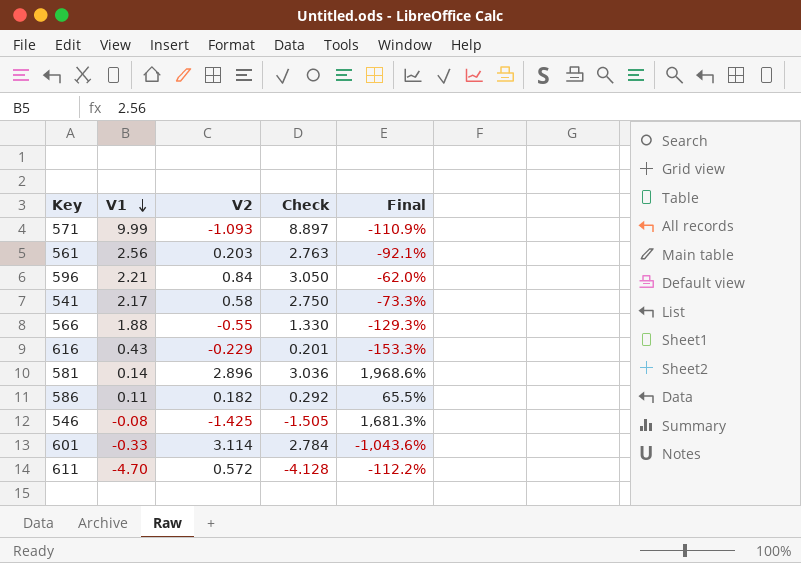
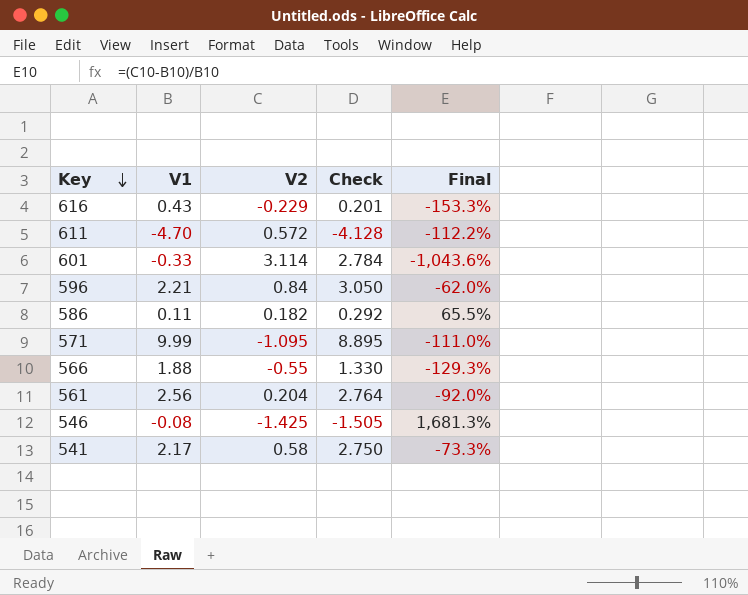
row order: V1 descending -> Key descending
row 581: 0.14 | 2.896 | 3.036 | 1,968.6% -> none
571 | V2: -1.093 -> -1.095
571 | Check: 8.897 -> 8.895
571 | Final: -110.9% -> -111.0%
561 | V2: 0.203 -> 0.204
561 | Check: 2.763 -> 2.764
561 | Final: -92.1% -> -92.0%

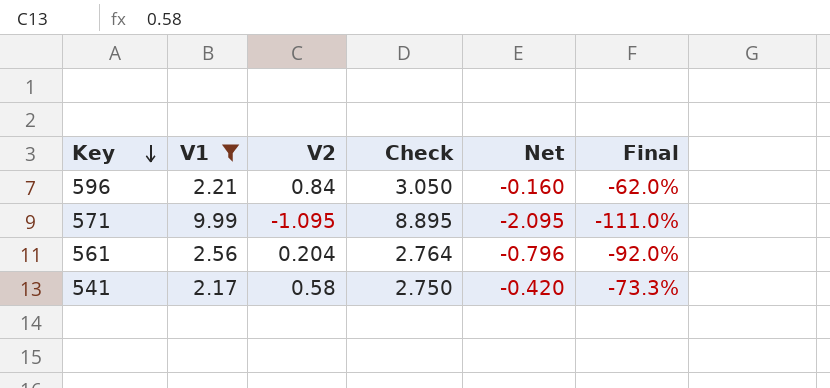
filter: none -> V1 >= 2.17
column Net | formula: none -> [V2] - 1

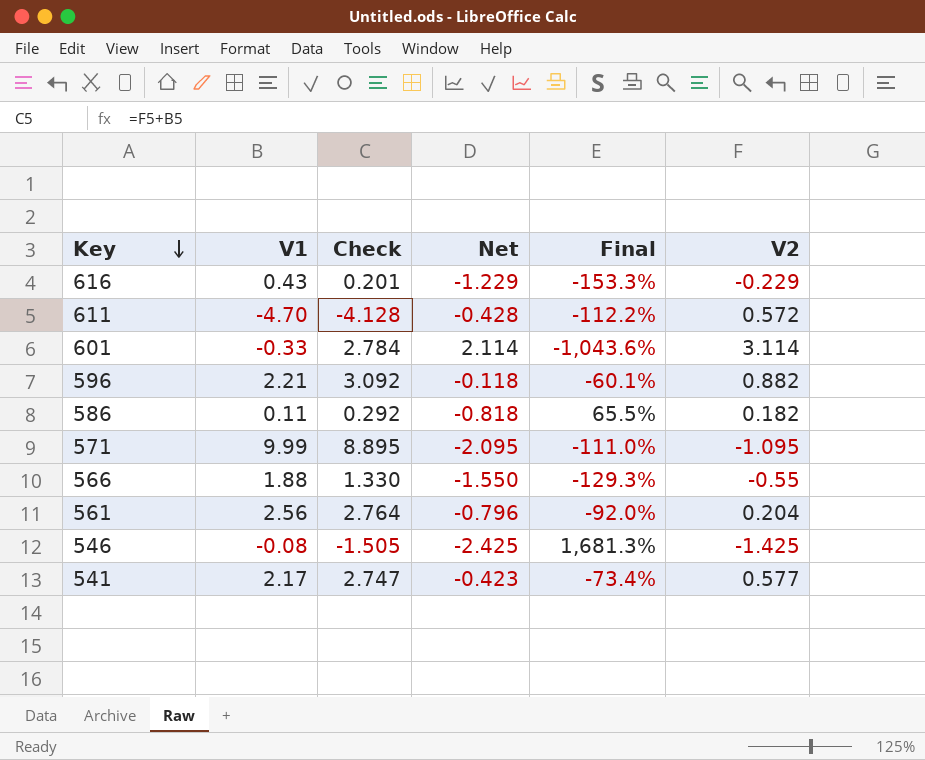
filter: V1 >= 2.17 -> none
column V2 | position: 3 -> 6
596 | Check: 3.050 -> 3.092
596 | Net: -0.160 -> -0.118
596 | Final: -62.0% -> -60.1%
596 | V2: 0.84 -> 0.882
541 | Check: 2.750 -> 2.747
541 | Net: -0.420 -> -0.423
541 | Final: -73.3% -> -73.4%
541 | V2: 0.58 -> 0.577

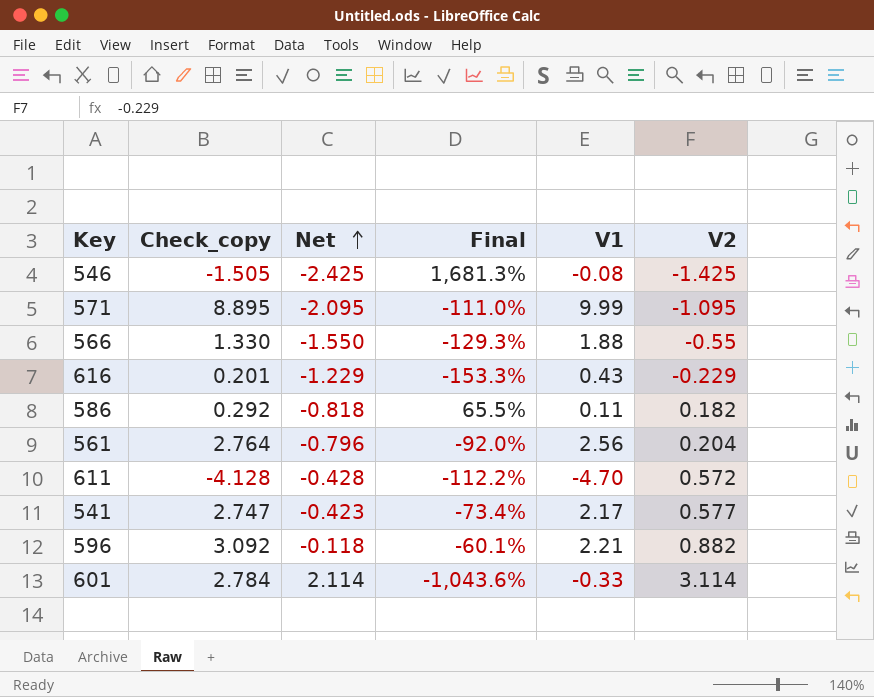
row order: Key descending -> Net ascending
column name: Check -> Check_copy
column V1 | position: 2 -> 5

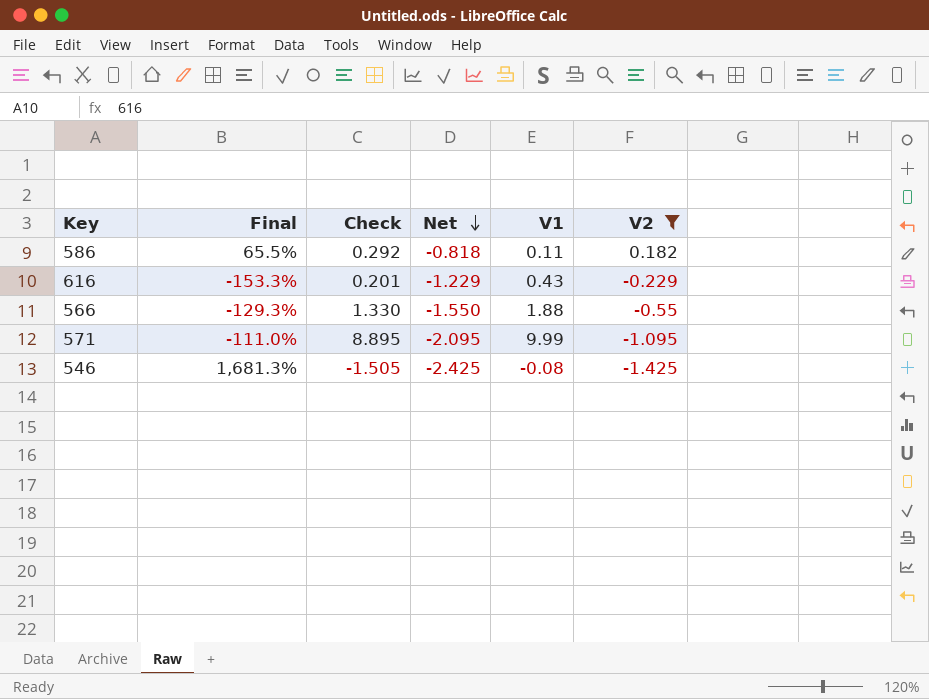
filter: none -> V2 <= 0.182
row order: Net ascending -> Net descending
column Final | position: 4 -> 2
column name: Check_copy -> Check

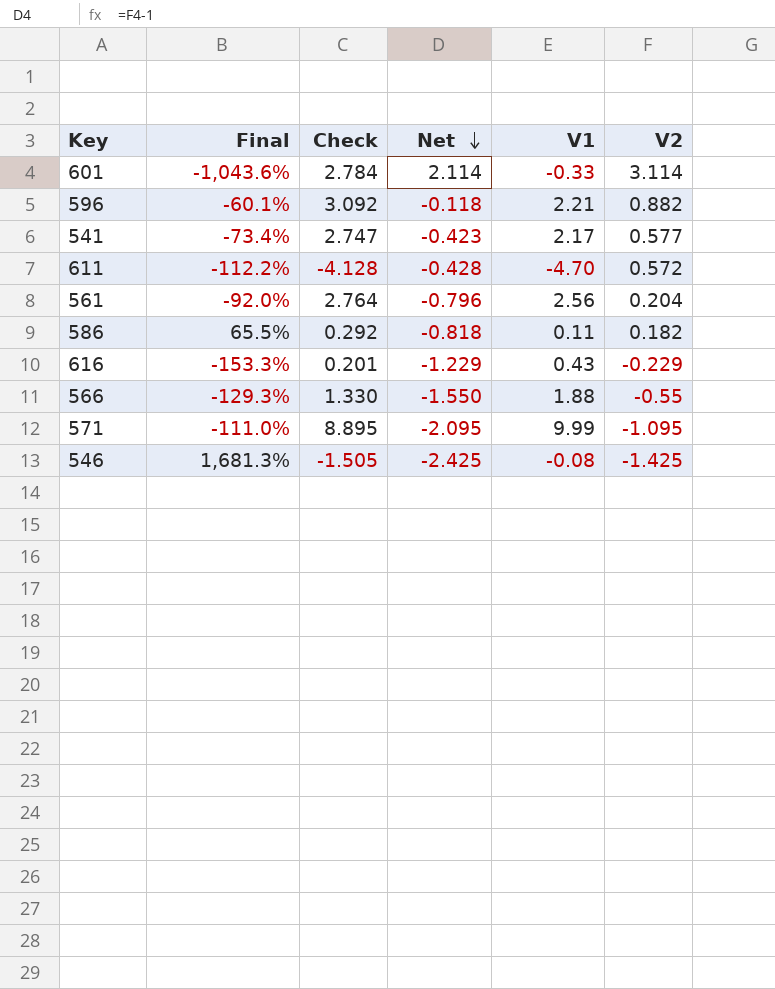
filter: V2 <= 0.182 -> none

